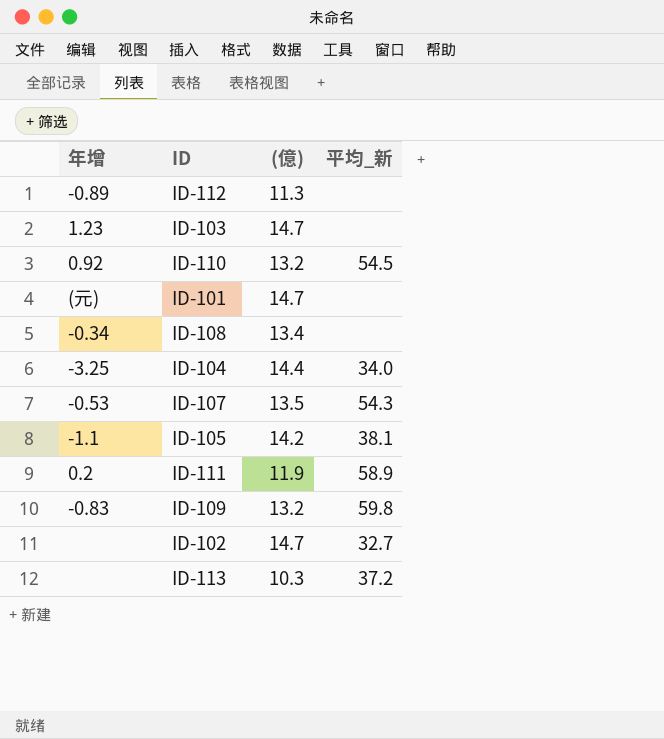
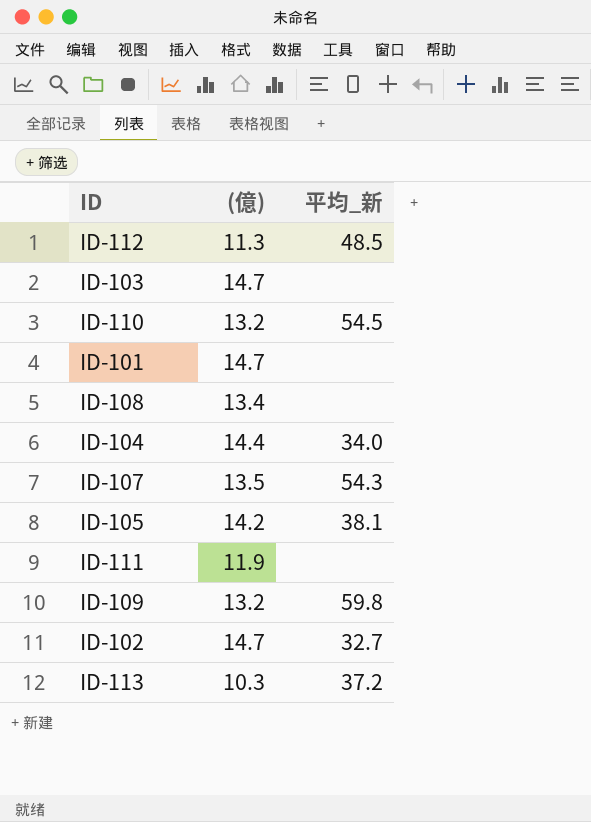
column 年增 | position: 1 -> none
ID-112 | 平均_新: none -> 48.5
ID-111 | 平均_新: 58.9 -> none

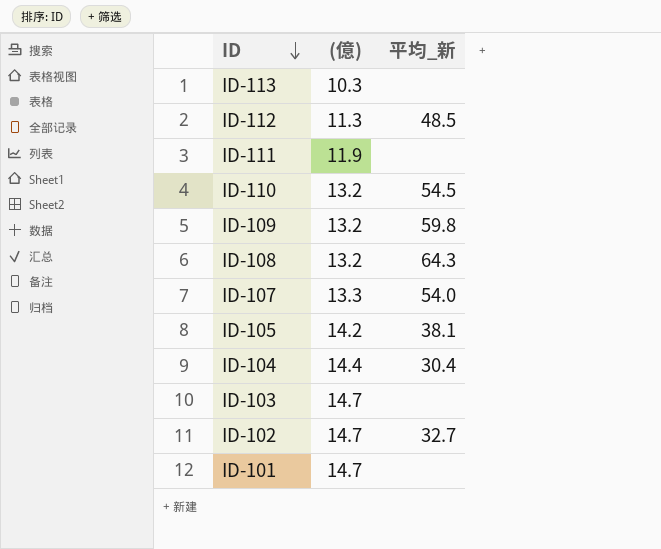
row order: none -> ID descending
ID-113 | 平均_新: 37.2 -> none
ID-108 | (億): 13.4 -> 13.2
ID-108 | 平均_新: none -> 64.3
ID-107 | (億): 13.5 -> 13.3
ID-107 | 平均_新: 54.3 -> 54.0
ID-104 | 平均_新: 34.0 -> 30.4

